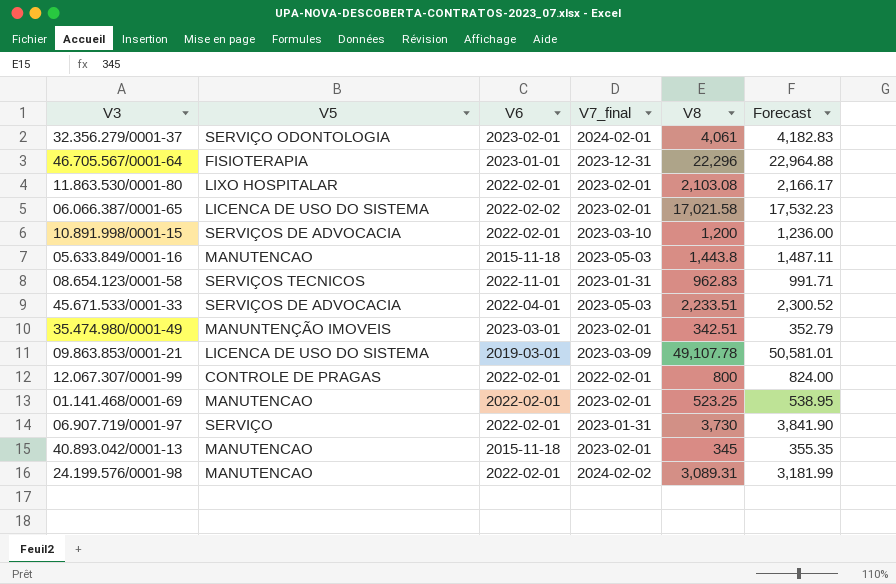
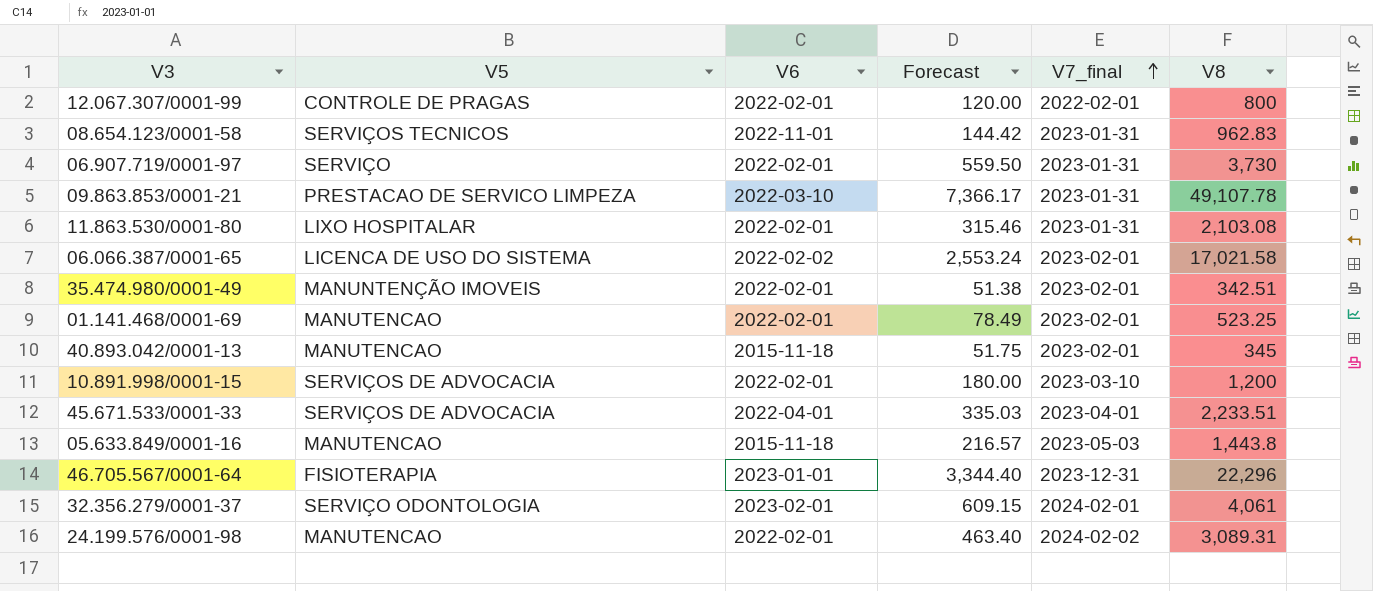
row order: none -> V7_final ascending
column Forecast | formula: [V8] * 1.03 -> [V8] * 0.15
column Forecast | position: 6 -> 4
09.863.853/0001-21 | V5: LICENCA DE USO DO SISTEMA -> PRESTACAO DE SERVICO LIMPEZA
09.863.853/0001-21 | V6: 2019-03-01 -> 2022-03-10
09.863.853/0001-21 | V7_final: 2023-03-09 -> 2023-01-31
11.863.530/0001-80 | V7_final: 2023-02-01 -> 2023-01-31
35.474.980/0001-49 | V6: 2023-03-01 -> 2022-02-01
45.671.533/0001-33 | V7_final: 2023-05-03 -> 2023-04-01

